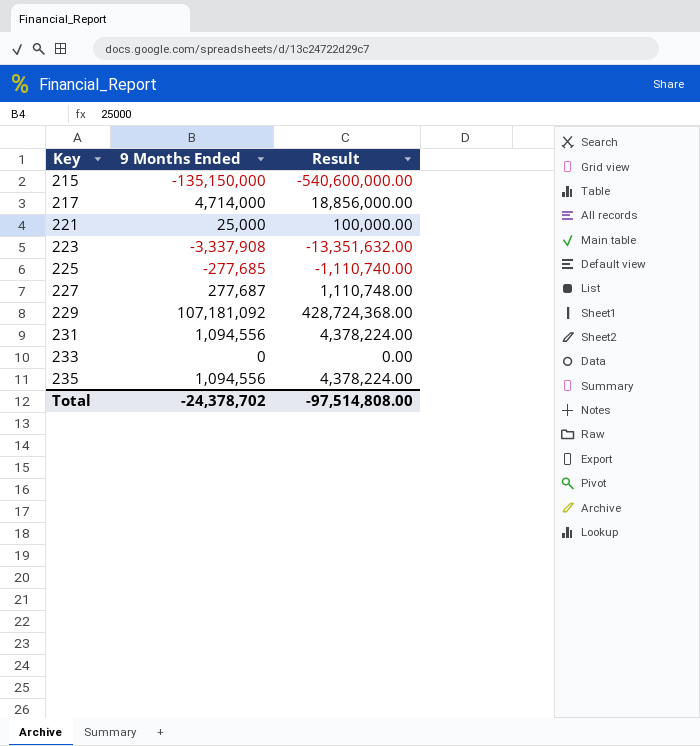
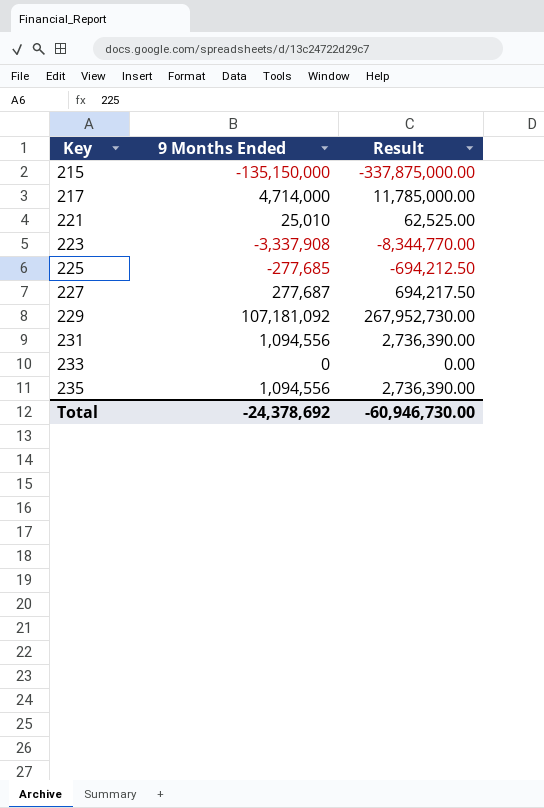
column Result | formula: [9 Months Ended] * 4 -> [9 Months Ended] * 2.5
221 | 9 Months Ended: 25,000 -> 25,010
Total | 9 Months Ended: -24,378,702 -> -24,378,692
Total | Result: -97,514,808.00 -> -60,946,730.00

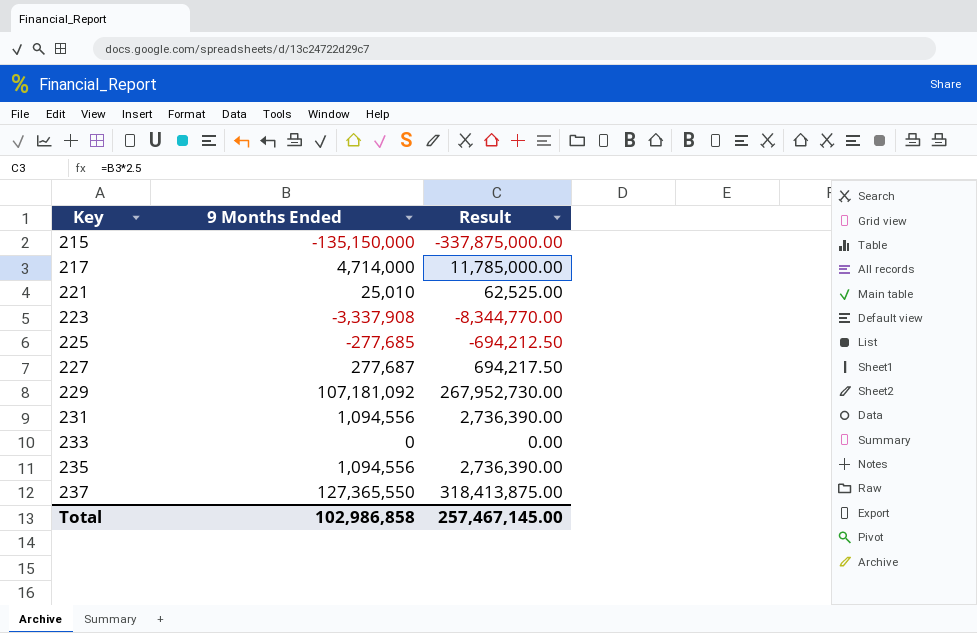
row 237: none -> 127,365,550 | 318,413,875.00
Total | 9 Months Ended: -24,378,692 -> 102,986,858
Total | Result: -60,946,730.00 -> 257,467,145.00

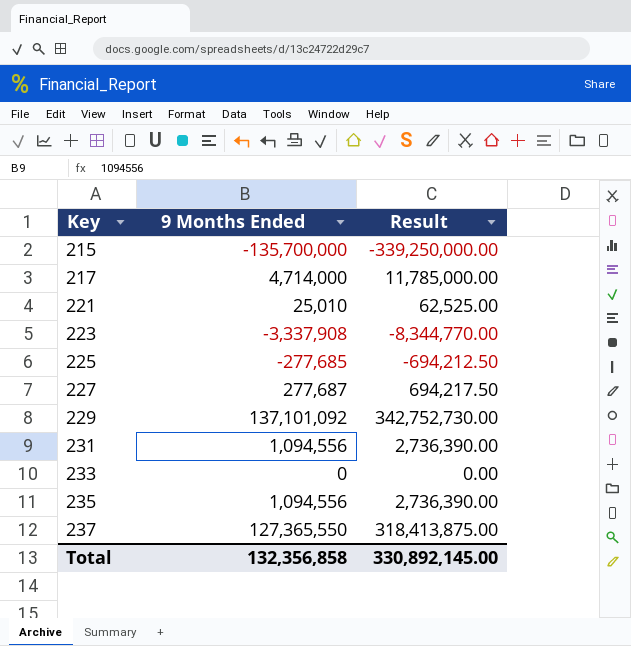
215 | 9 Months Ended: -135,150,000 -> -135,700,000
215 | Result: -337,875,000.00 -> -339,250,000.00
229 | 9 Months Ended: 107,181,092 -> 137,101,092
229 | Result: 267,952,730.00 -> 342,752,730.00
Total | 9 Months Ended: 102,986,858 -> 132,356,858
Total | Result: 257,467,145.00 -> 330,892,145.00

